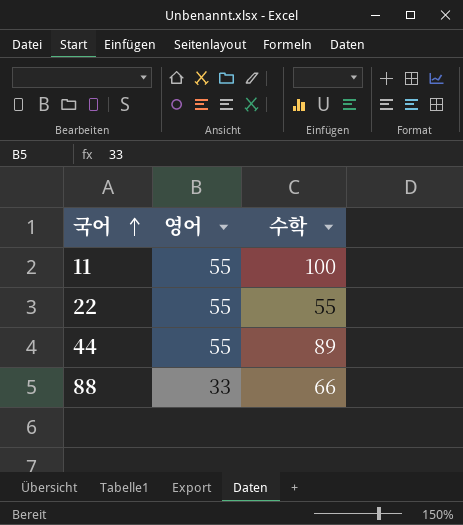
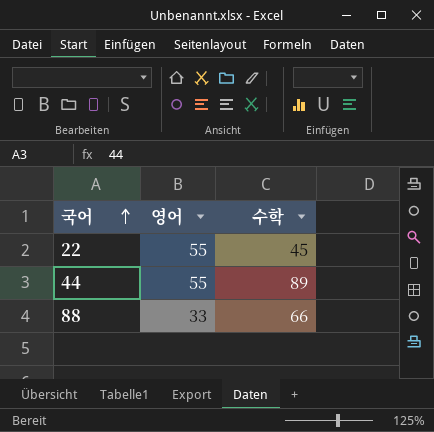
row 11: 55 | 100 -> none
22 | 수학: 55 -> 45

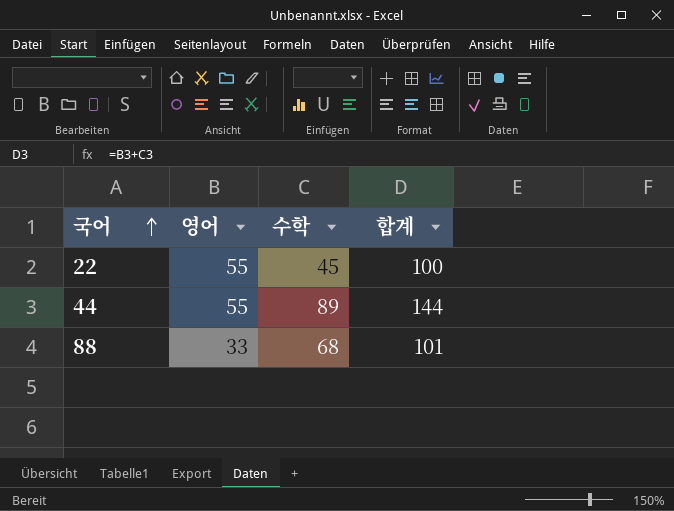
column 합계 | formula: none -> [영어] + [수학]
88 | 수학: 66 -> 68

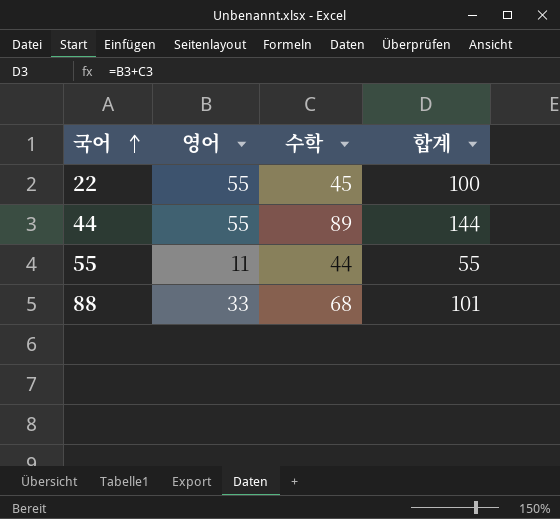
row 55: none -> 11 | 44 | 55

